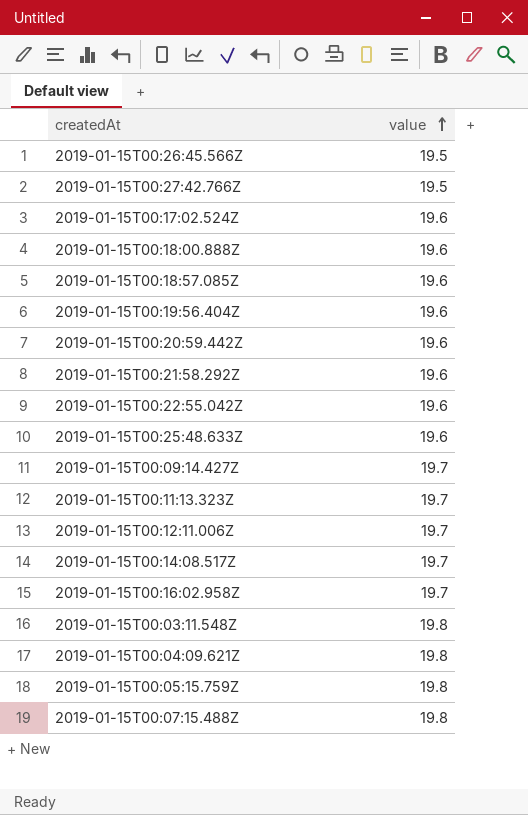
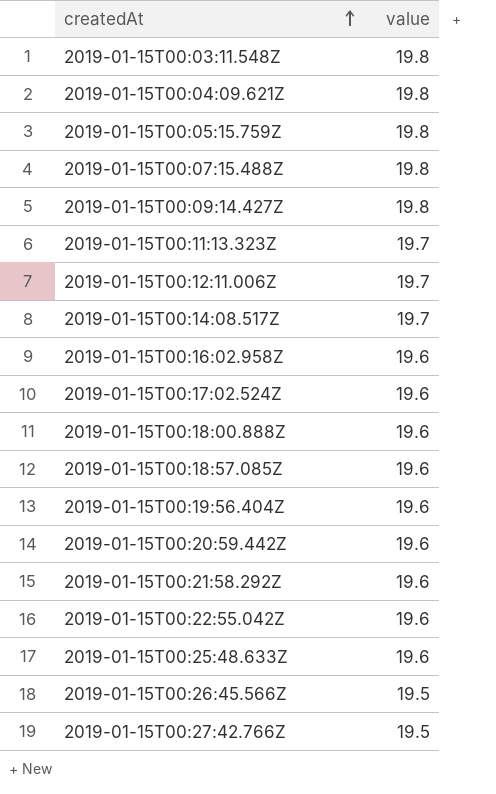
row order: value ascending -> createdAt ascending
2019-01-15T00:09:14.427Z | value: 19.7 -> 19.8
2019-01-15T00:16:02.958Z | value: 19.7 -> 19.6

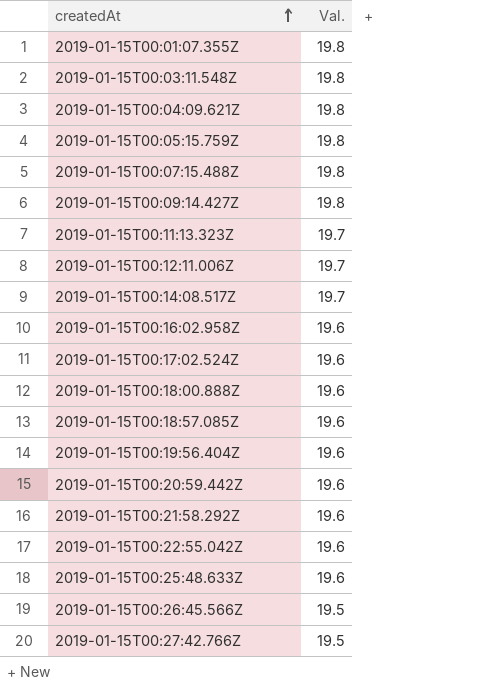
column name: value -> Val.
row 2019-01-15T00:01:07.355Z: none -> 19.8

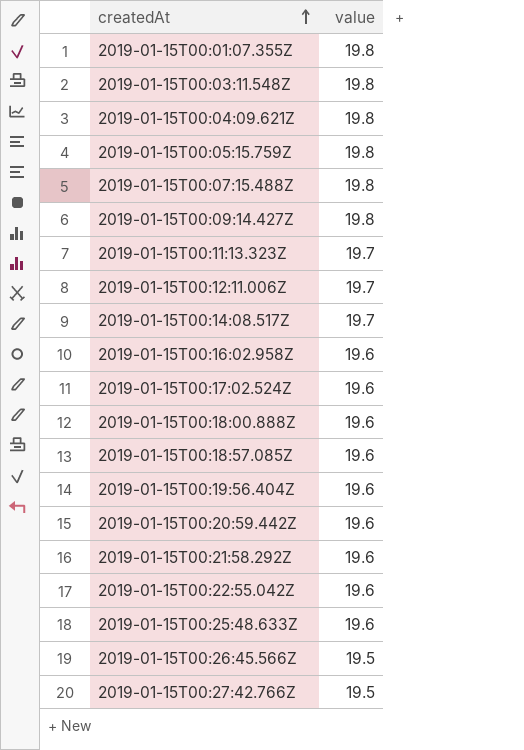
column name: Val. -> value

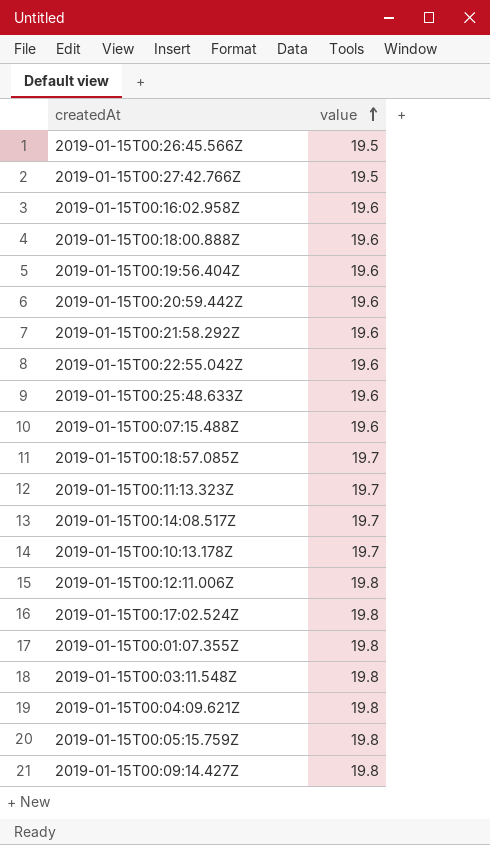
row order: createdAt ascending -> value ascending
2019-01-15T00:07:15.488Z | value: 19.8 -> 19.6
2019-01-15T00:18:57.085Z | value: 19.6 -> 19.7
row 2019-01-15T00:10:13.178Z: none -> 19.7
2019-01-15T00:12:11.006Z | value: 19.7 -> 19.8
2019-01-15T00:17:02.524Z | value: 19.6 -> 19.8

